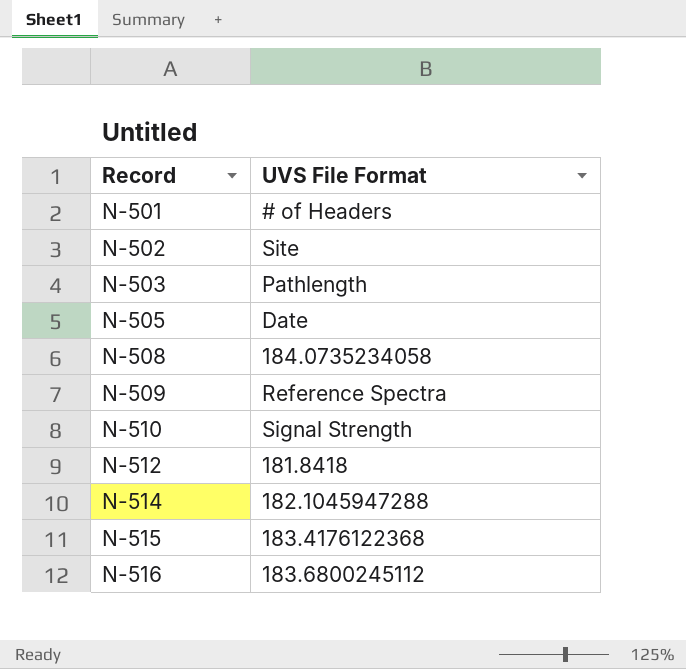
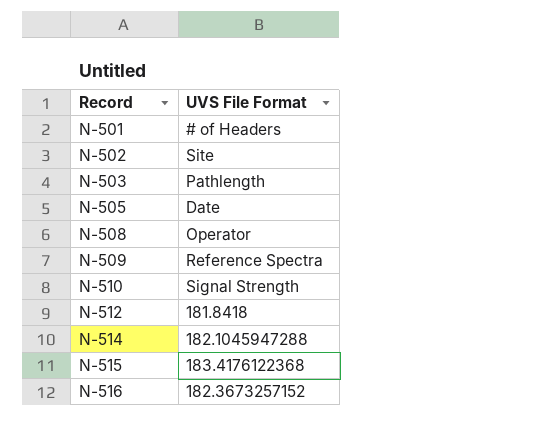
N-508 | UVS File Format: 184.0735234058 -> Operator
N-516 | UVS File Format: 183.6800245112 -> 182.3673257152

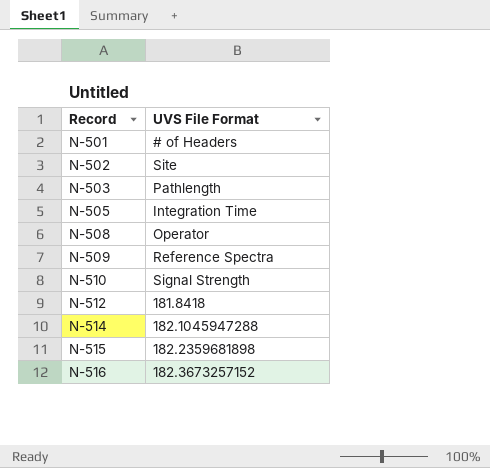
N-505 | UVS File Format: Date -> Integration Time
N-515 | UVS File Format: 183.4176122368 -> 182.2359681898

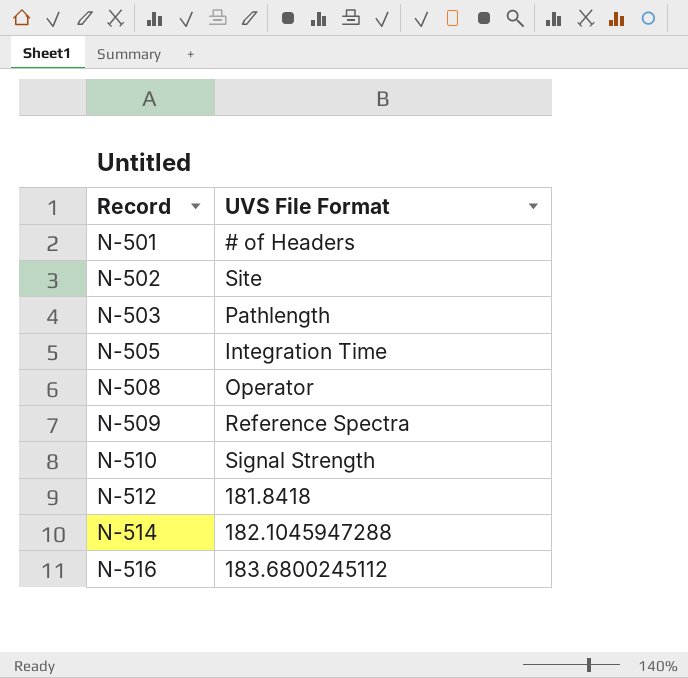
row N-515: 182.2359681898 -> none
N-516 | UVS File Format: 182.3673257152 -> 183.6800245112

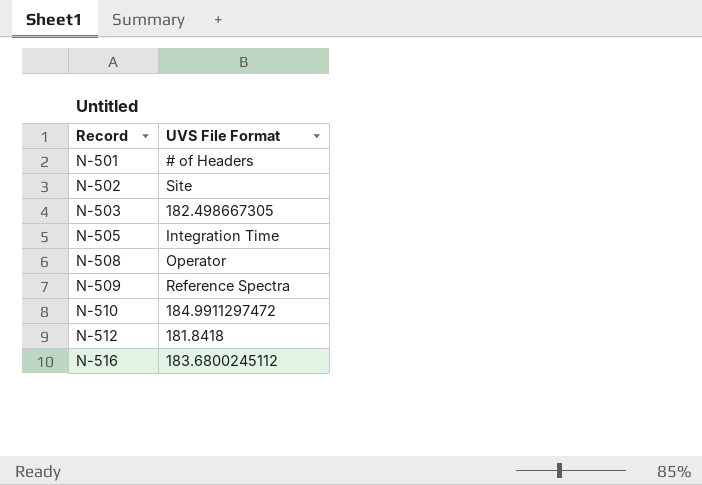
row N-514: 182.1045947288 -> none
N-503 | UVS File Format: Pathlength -> 182.498667305
N-510 | UVS File Format: Signal Strength -> 184.9911297472

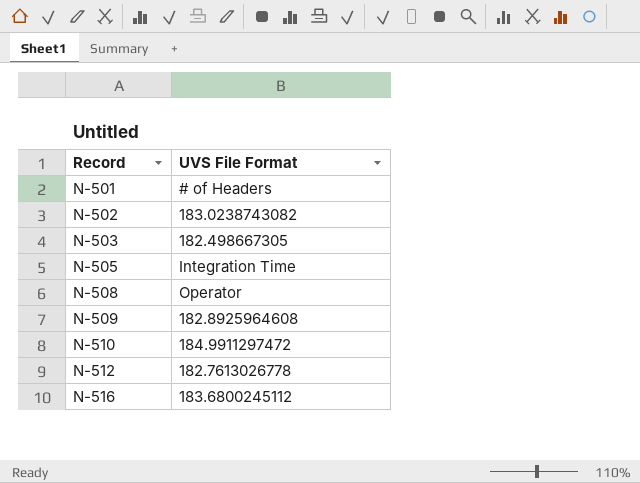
N-502 | UVS File Format: Site -> 183.0238743082
N-509 | UVS File Format: Reference Spectra -> 182.8925964608
N-512 | UVS File Format: 181.8418 -> 182.7613026778

